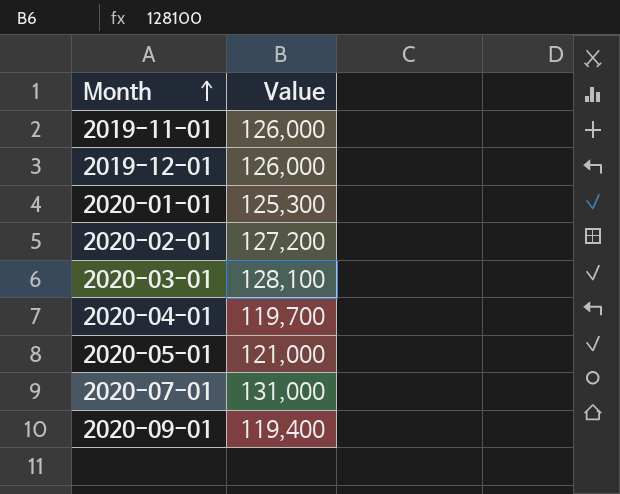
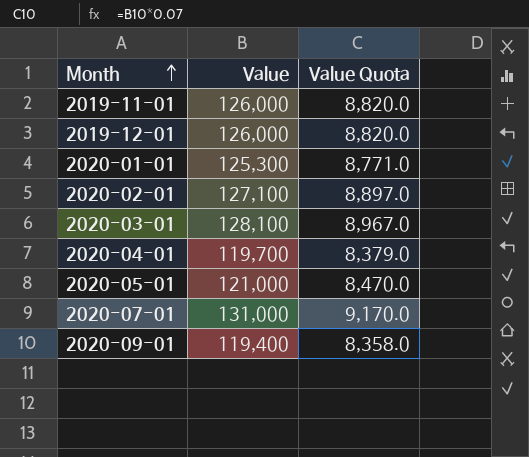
column Value Quota | formula: none -> [Value] * 0.07
2020-02-01 | Value: 127,200 -> 127,100

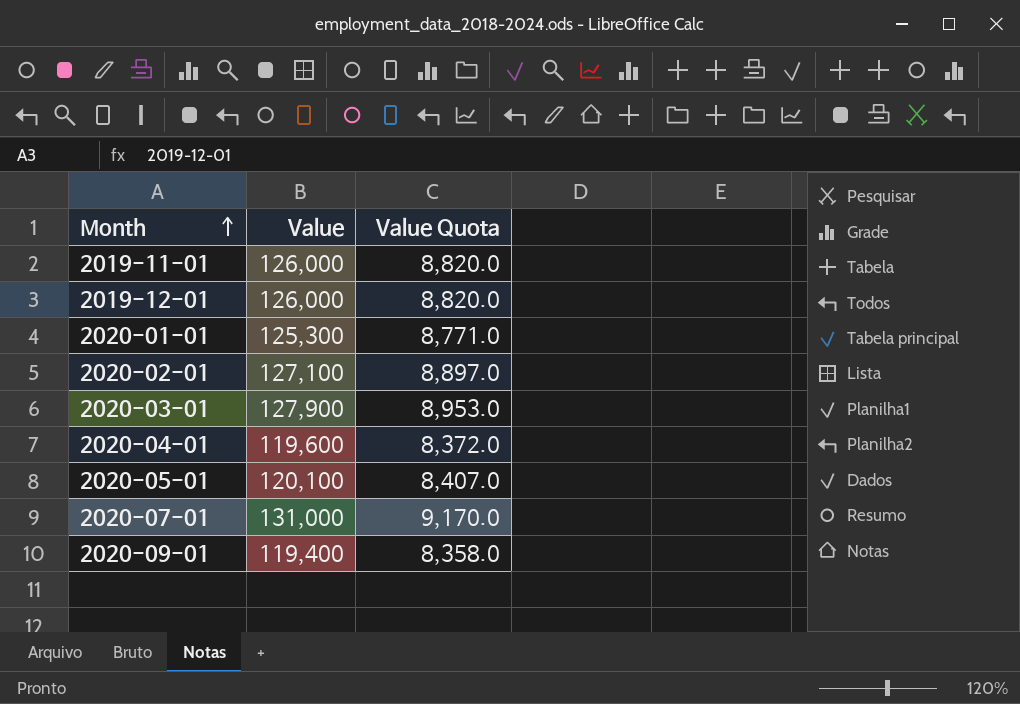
2020-03-01 | Value: 128,100 -> 127,900
2020-03-01 | Value Quota: 8,967.0 -> 8,953.0
2020-04-01 | Value: 119,700 -> 119,600
2020-04-01 | Value Quota: 8,379.0 -> 8,372.0
2020-05-01 | Value: 121,000 -> 120,100
2020-05-01 | Value Quota: 8,470.0 -> 8,407.0

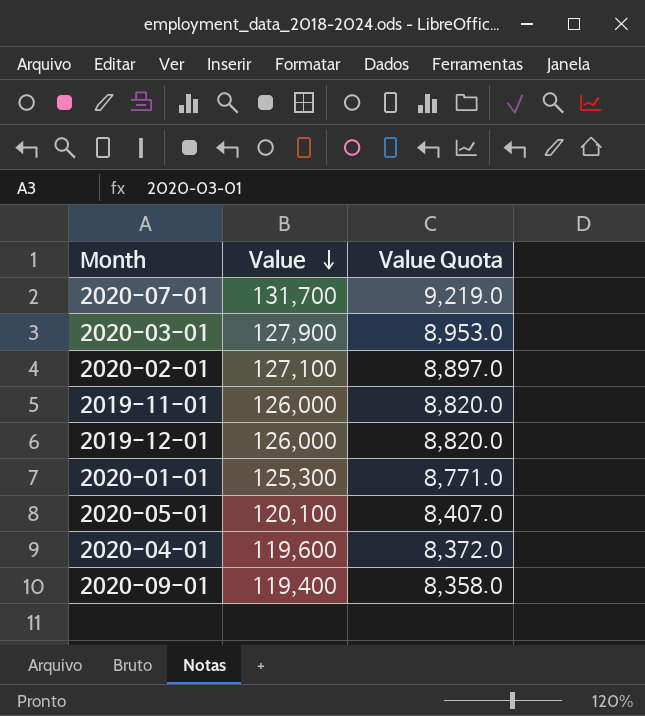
row order: Month ascending -> Value descending
2020-07-01 | Value: 131,000 -> 131,700
2020-07-01 | Value Quota: 9,170.0 -> 9,219.0

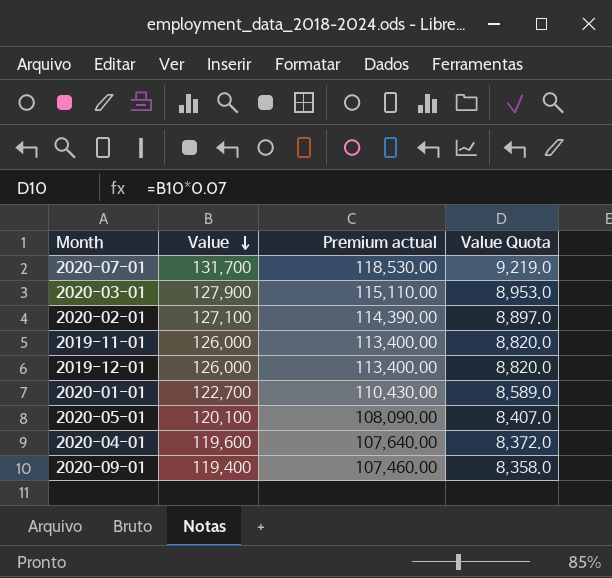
column Premium actual | formula: none -> [Value] * 0.9
2020-01-01 | Value: 125,300 -> 122,700
2020-01-01 | Value Quota: 8,771.0 -> 8,589.0

